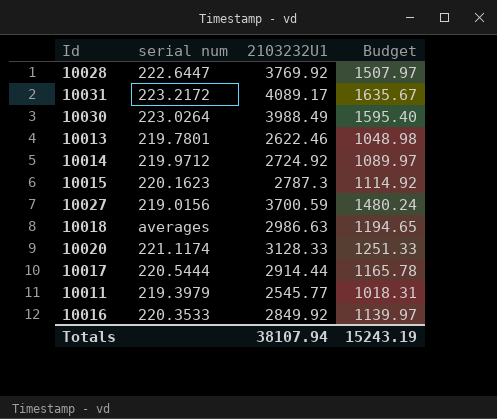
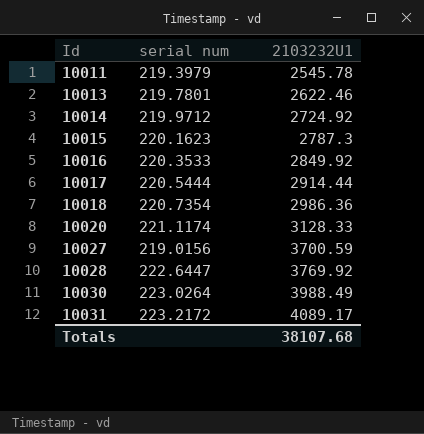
row order: none -> Id ascending
column Budget | formula: [2103232U1] * 0.4 -> none
10011 | 2103232U1: 2545.77 -> 2545.78
10018 | serial num: averages -> 220.7354
10018 | 2103232U1: 2986.63 -> 2986.36
Totals | 2103232U1: 38107.94 -> 38107.68

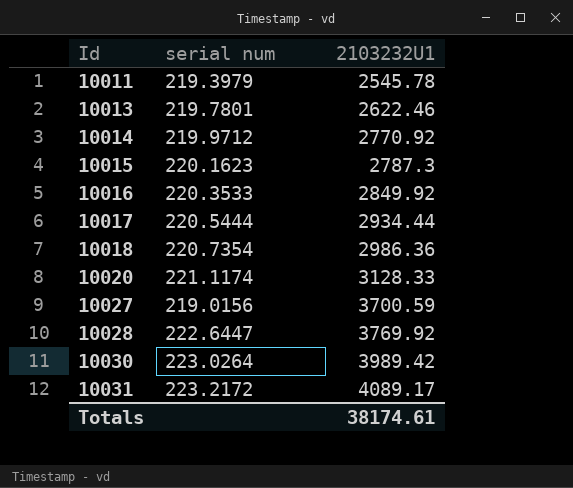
10014 | 2103232U1: 2724.92 -> 2770.92
10017 | 2103232U1: 2914.44 -> 2934.44
10030 | 2103232U1: 3988.49 -> 3989.42
Totals | 2103232U1: 38107.68 -> 38174.61

